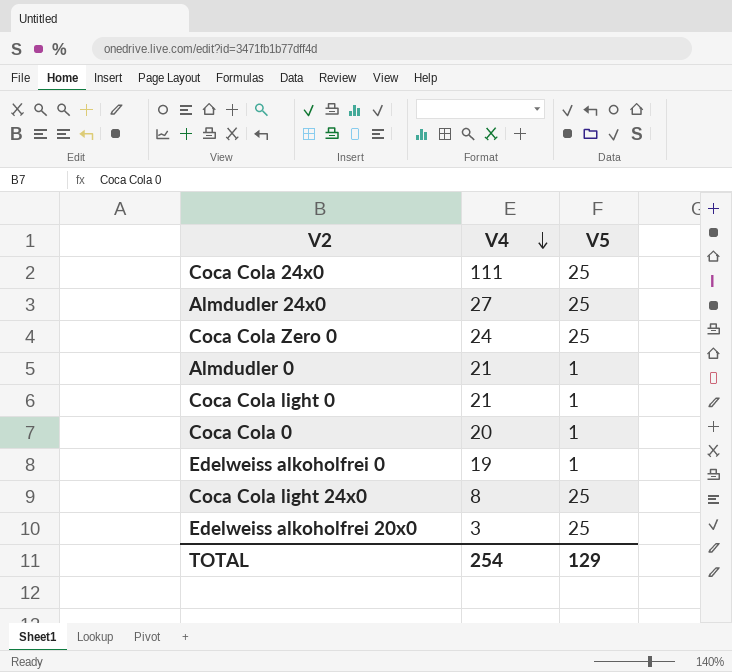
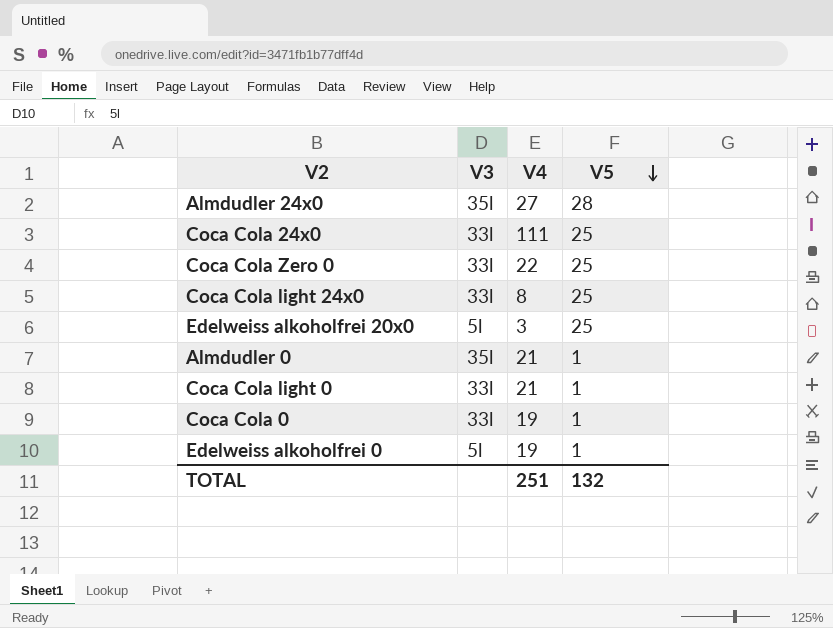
row order: V4 descending -> V5 descending
column V3 | position: none -> 2
Almdudler 24x0 | V5: 25 -> 28
Coca Cola Zero 0 | V4: 24 -> 22
Coca Cola 0 | V4: 20 -> 19
TOTAL | V4: 254 -> 251
TOTAL | V5: 129 -> 132

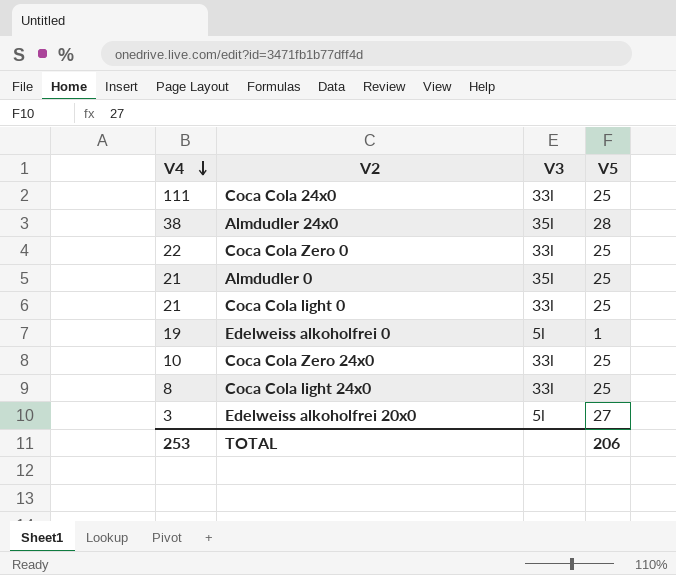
row order: V5 descending -> V4 descending
column V4 | position: 3 -> 1
row Coca Cola 0: 33l | 19 | 1 -> none
Almdudler 24x0 | V4: 27 -> 38
Almdudler 0 | V5: 1 -> 25
Coca Cola light 0 | V5: 1 -> 25
row Coca Cola Zero 24x0: none -> 10 | 33l | 25
Edelweiss alkoholfrei 20x0 | V5: 25 -> 27
TOTAL | V4: 251 -> 253
TOTAL | V5: 132 -> 206

